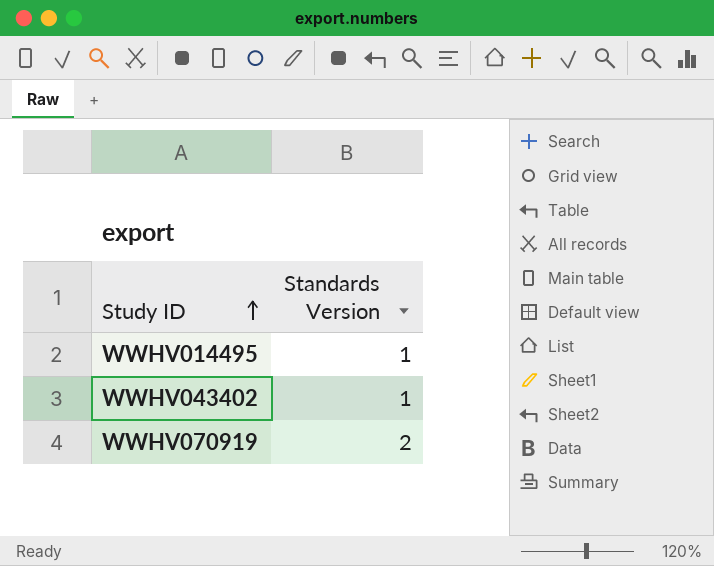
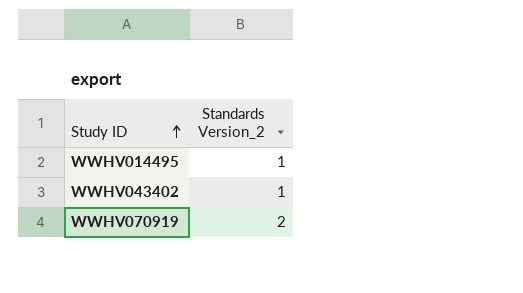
column name: Standards Version -> Standards Version_2

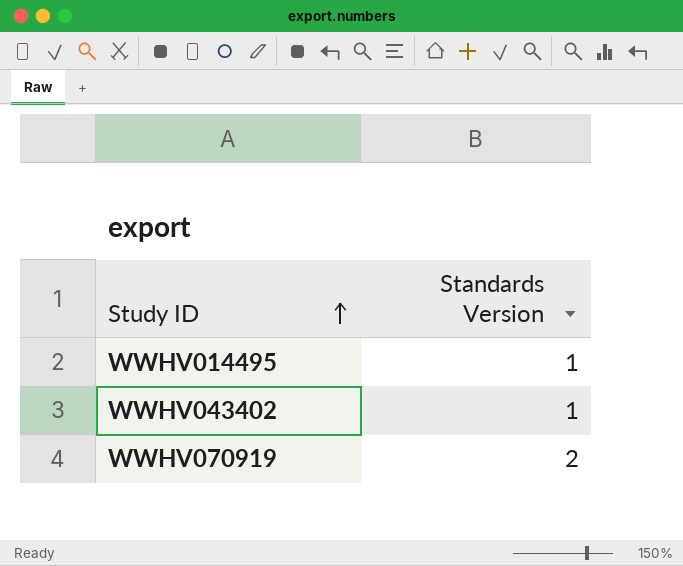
column name: Standards Version_2 -> Standards Version

